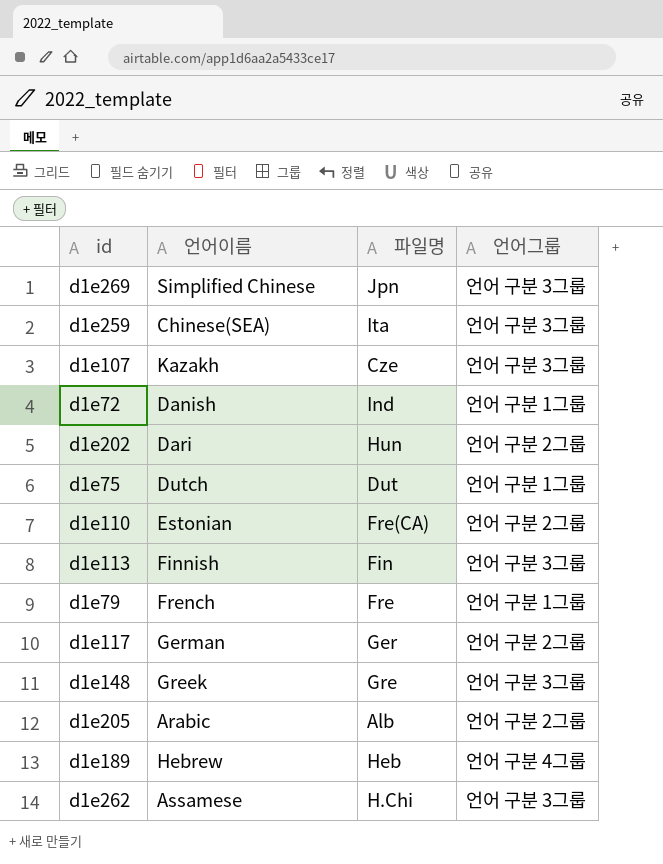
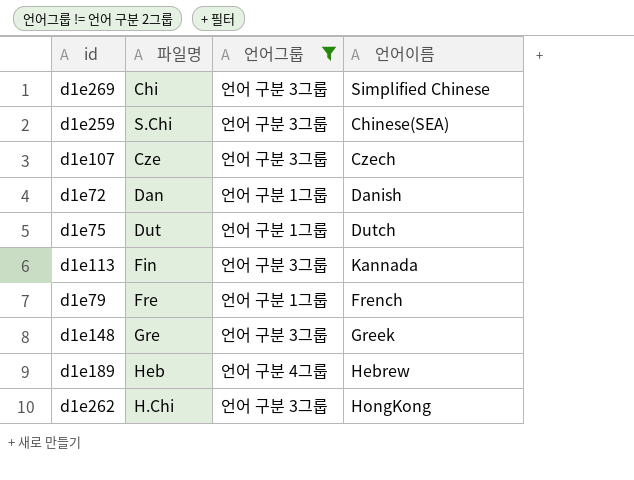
filter: none -> 언어그룹 != 언어 구분 2그룹
column 언어이름 | position: 2 -> 4
d1e269 | 파일명: Jpn -> Chi
d1e259 | 파일명: Ita -> S.Chi
d1e107 | 언어이름: Kazakh -> Czech
d1e72 | 파일명: Ind -> Dan
d1e113 | 언어이름: Finnish -> Kannada
d1e262 | 언어이름: Assamese -> HongKong

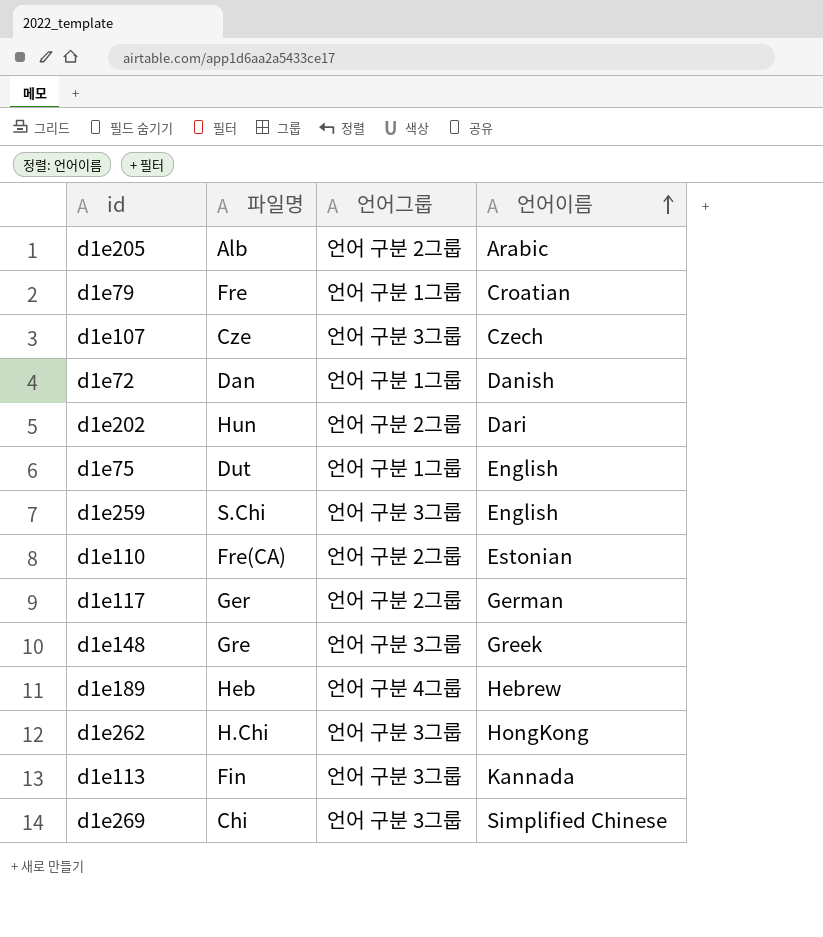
filter: 언어그룹 != 언어 구분 2그룹 -> none
row order: none -> 언어이름 ascending
d1e79 | 언어이름: French -> Croatian
d1e75 | 언어이름: Dutch -> English
d1e259 | 언어이름: Chinese(SEA) -> English

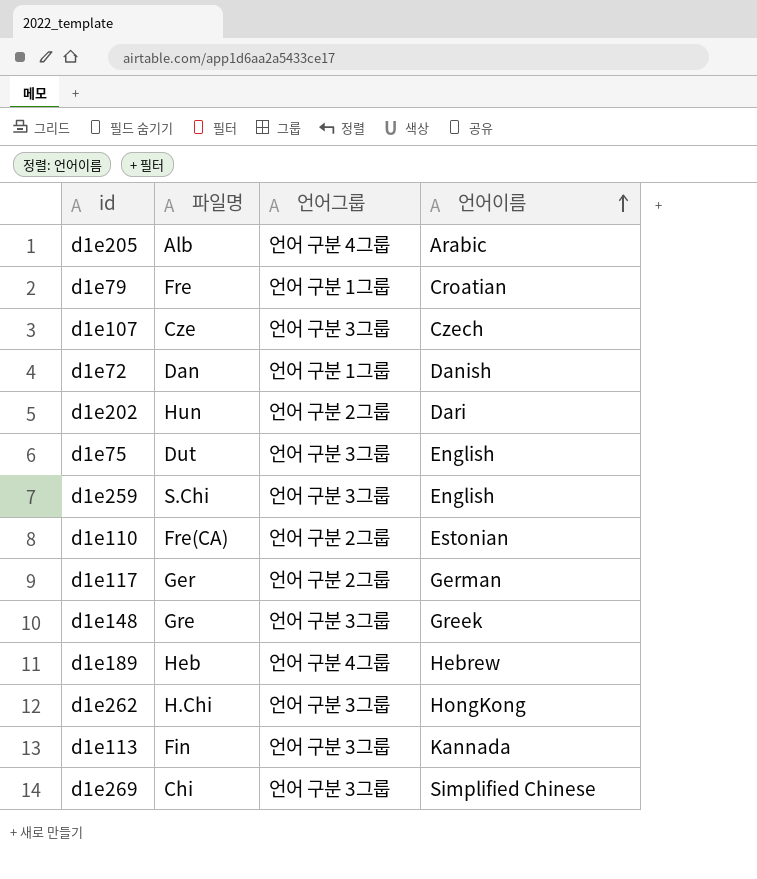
d1e205 | 언어그룹: 언어 구분 2그룹 -> 언어 구분 4그룹
d1e75 | 언어그룹: 언어 구분 1그룹 -> 언어 구분 3그룹

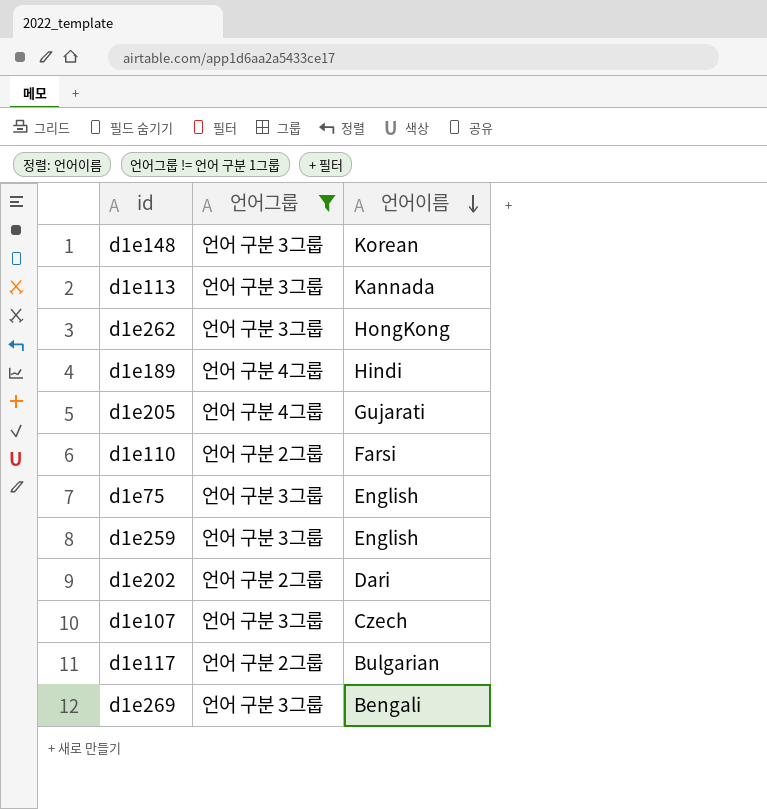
filter: none -> 언어그룹 != 언어 구분 1그룹
row order: 언어이름 ascending -> 언어이름 descending
column 파일명 | position: 2 -> none
d1e148 | 언어이름: Greek -> Korean
d1e189 | 언어이름: Hebrew -> Hindi
d1e205 | 언어이름: Arabic -> Gujarati
d1e110 | 언어이름: Estonian -> Farsi
d1e117 | 언어이름: German -> Bulgarian
d1e269 | 언어이름: Simplified Chinese -> Bengali

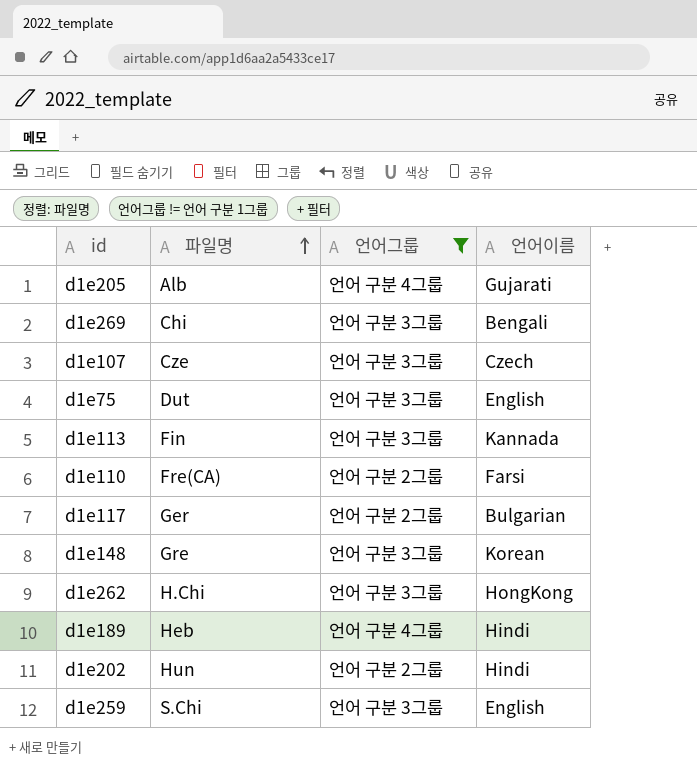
row order: 언어이름 descending -> 파일명 ascending
column 파일명 | position: none -> 2
d1e202 | 언어이름: Dari -> Hindi

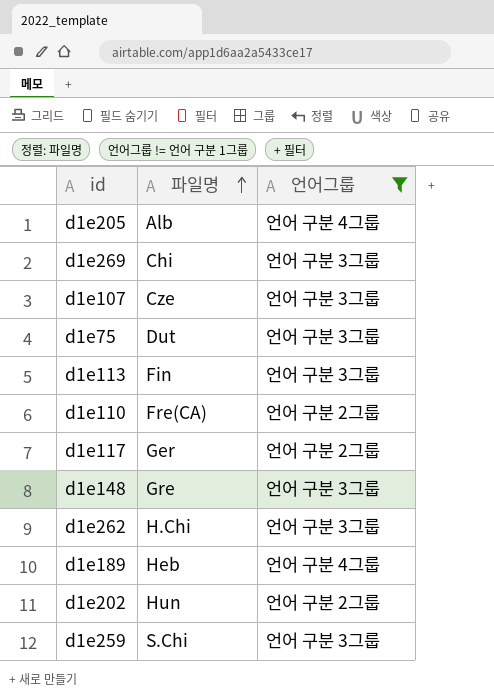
column 언어이름 | position: 4 -> none

